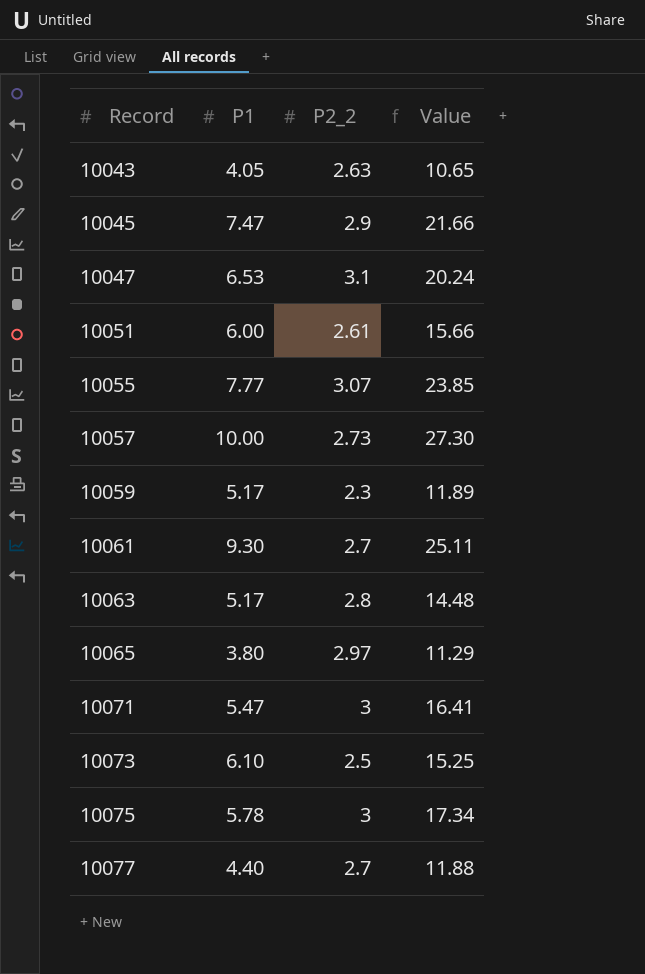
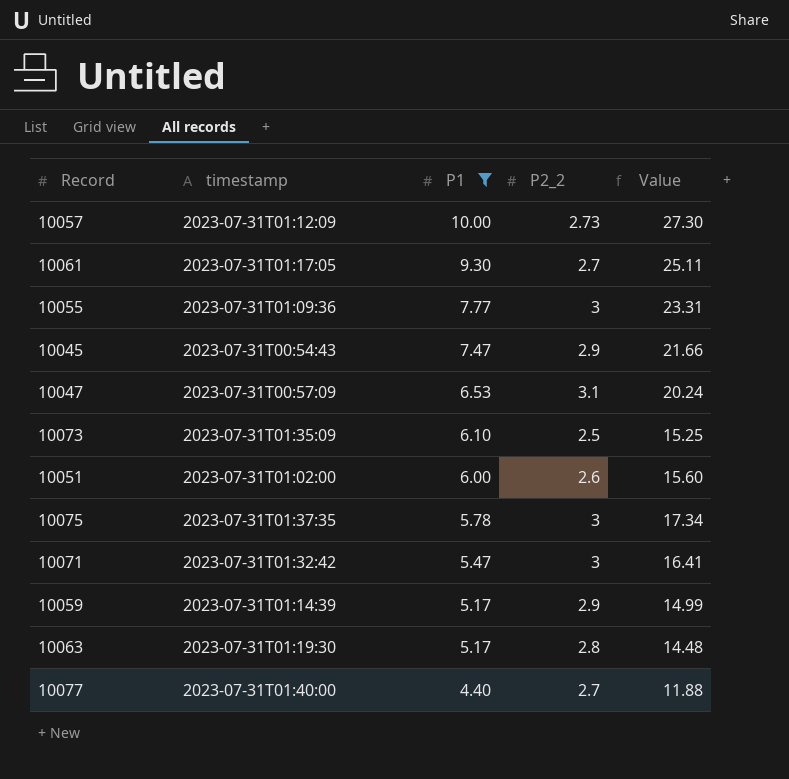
filter: none -> P1 >= 4.40
row order: Record ascending -> P1 descending
column timestamp | position: none -> 2
10055 | P2_2: 3.07 -> 3
10055 | Value: 23.85 -> 23.31
10051 | P2_2: 2.61 -> 2.6
10051 | Value: 15.66 -> 15.60
10059 | P2_2: 2.3 -> 2.9
10059 | Value: 11.89 -> 14.99

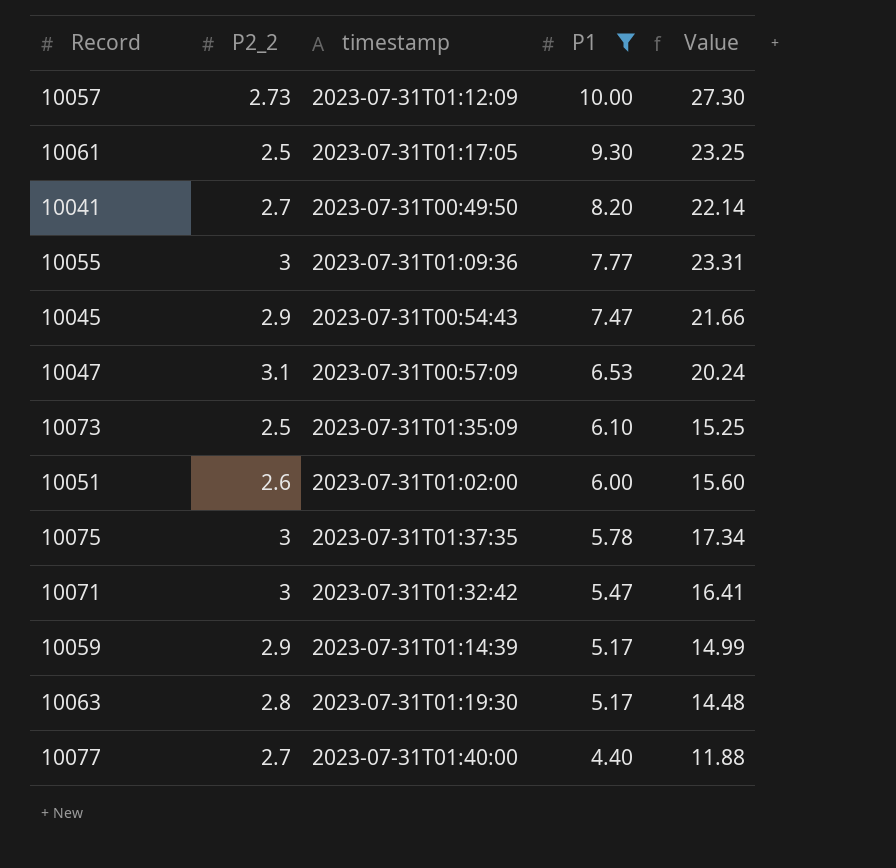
column P2_2 | position: 4 -> 2
10061 | P2_2: 2.7 -> 2.5
10061 | Value: 25.11 -> 23.25
row 10041: none -> 2.7 | 2023-07-31T00:49:50 | 8.20 | 22.14

